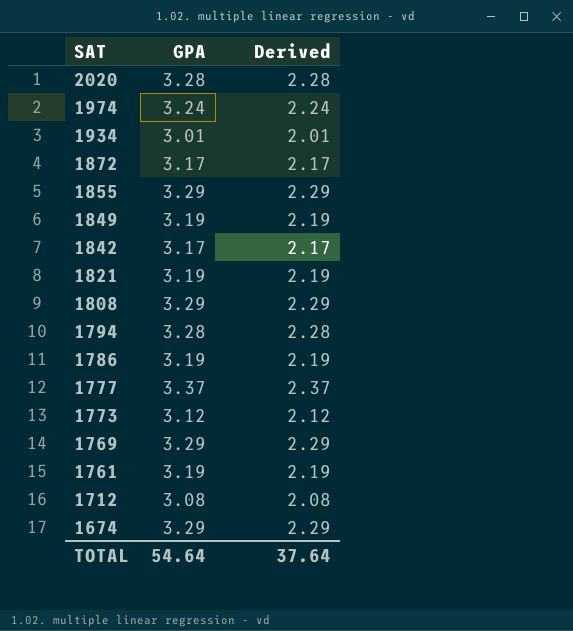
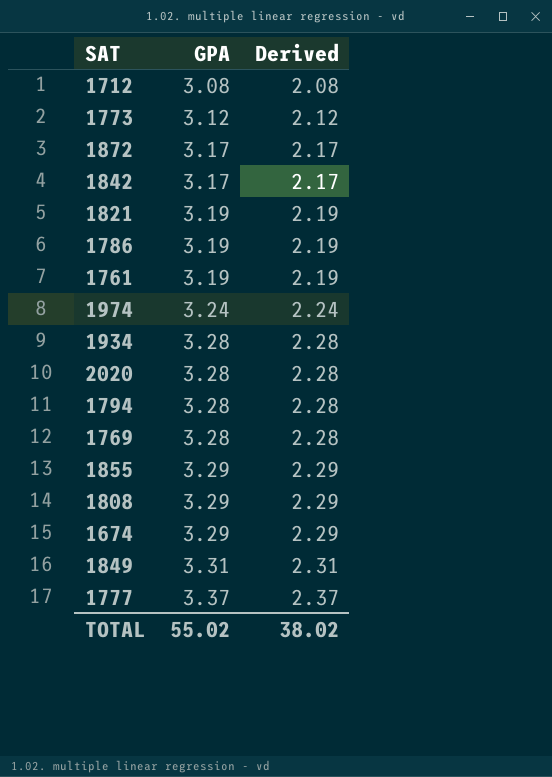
row order: SAT descending -> GPA ascending
1934 | GPA: 3.01 -> 3.28
1934 | Derived: 2.01 -> 2.28
1769 | GPA: 3.29 -> 3.28
1769 | Derived: 2.29 -> 2.28
1849 | GPA: 3.19 -> 3.31
1849 | Derived: 2.19 -> 2.31
TOTAL | GPA: 54.64 -> 55.02
TOTAL | Derived: 37.64 -> 38.02

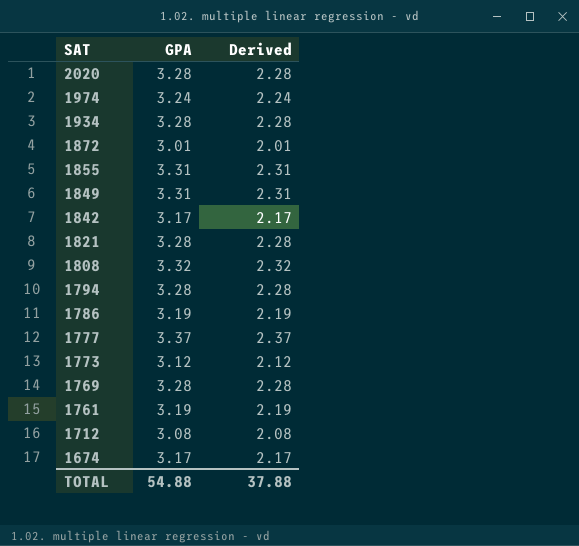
row order: GPA ascending -> SAT descending
1872 | GPA: 3.17 -> 3.01
1872 | Derived: 2.17 -> 2.01
1855 | GPA: 3.29 -> 3.31
1855 | Derived: 2.29 -> 2.31
1821 | GPA: 3.19 -> 3.28
1821 | Derived: 2.19 -> 2.28
1808 | GPA: 3.29 -> 3.32
1808 | Derived: 2.29 -> 2.32
1674 | GPA: 3.29 -> 3.17
1674 | Derived: 2.29 -> 2.17
TOTAL | GPA: 55.02 -> 54.88
TOTAL | Derived: 38.02 -> 37.88

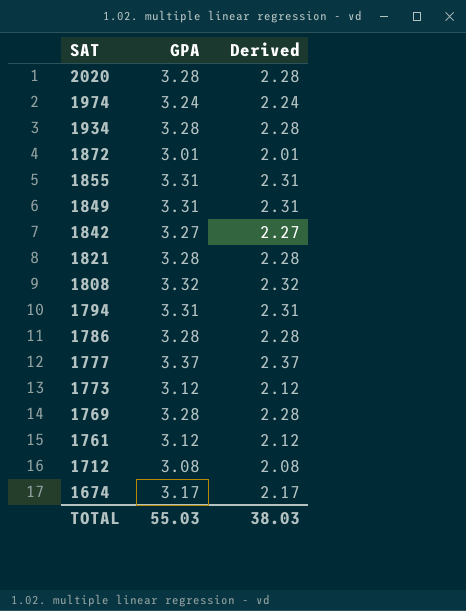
1842 | GPA: 3.17 -> 3.27
1842 | Derived: 2.17 -> 2.27
1794 | GPA: 3.28 -> 3.31
1794 | Derived: 2.28 -> 2.31
1786 | GPA: 3.19 -> 3.28
1786 | Derived: 2.19 -> 2.28
1761 | GPA: 3.19 -> 3.12
1761 | Derived: 2.19 -> 2.12
TOTAL | GPA: 54.88 -> 55.03
TOTAL | Derived: 37.88 -> 38.03

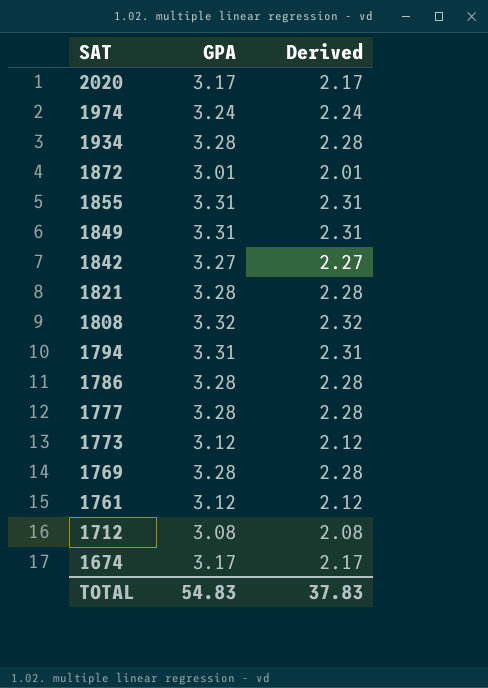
2020 | GPA: 3.28 -> 3.17
2020 | Derived: 2.28 -> 2.17
1777 | GPA: 3.37 -> 3.28
1777 | Derived: 2.37 -> 2.28
TOTAL | GPA: 55.03 -> 54.83
TOTAL | Derived: 38.03 -> 37.83

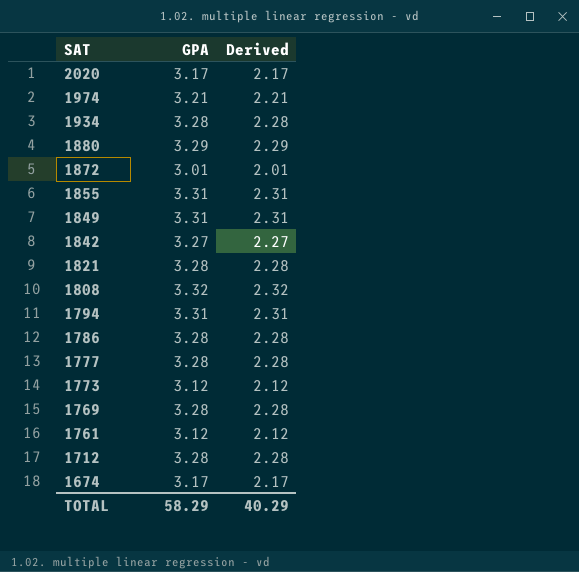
1974 | GPA: 3.24 -> 3.21
1974 | Derived: 2.24 -> 2.21
row 1880: none -> 3.29 | 2.29
1712 | GPA: 3.08 -> 3.28
1712 | Derived: 2.08 -> 2.28
TOTAL | GPA: 54.83 -> 58.29
TOTAL | Derived: 37.83 -> 40.29

